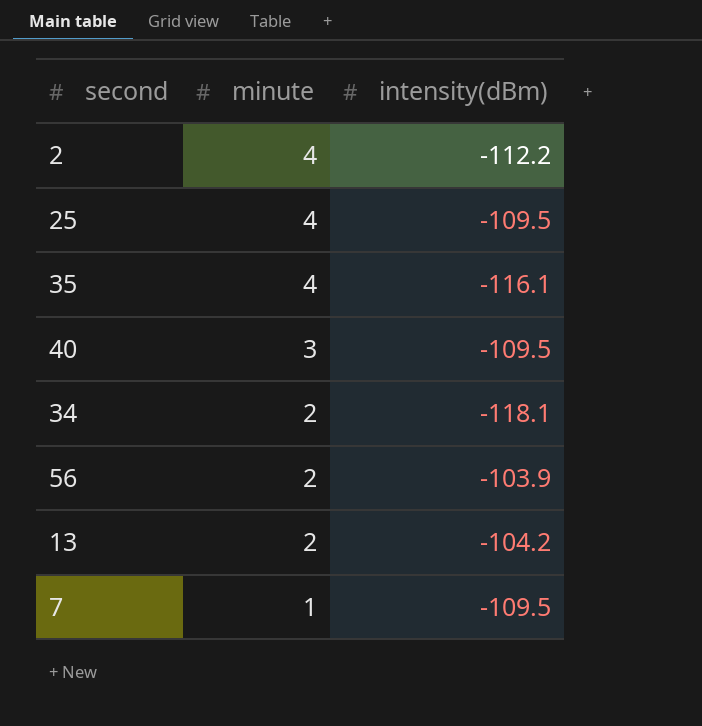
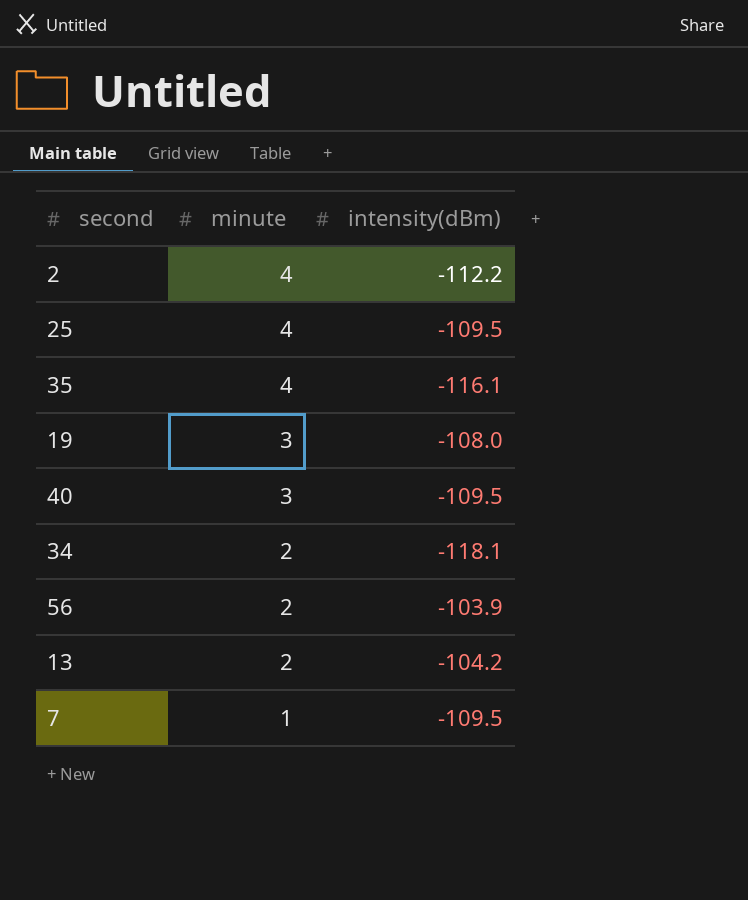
row 19: none -> 3 | -108.0

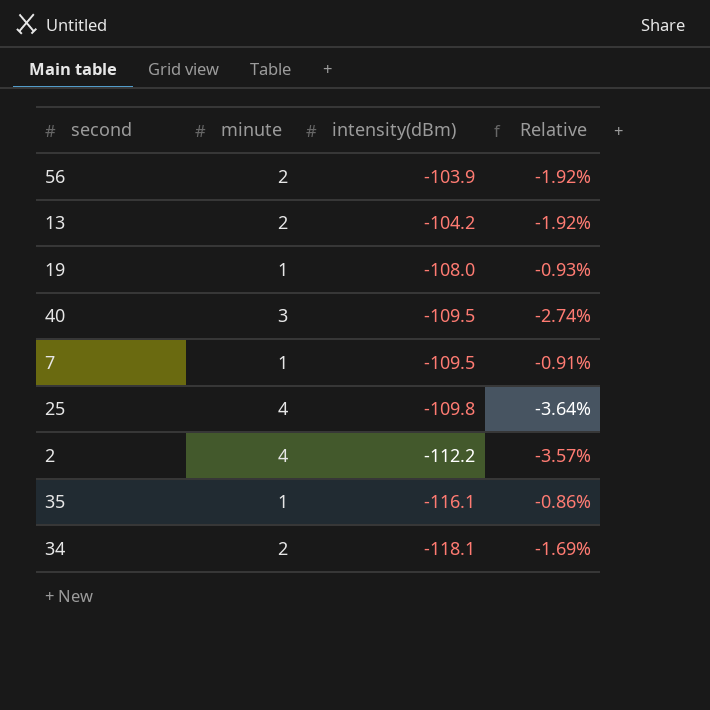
row order: minute descending -> intensity(dBm) descending
column Relative | formula: none -> [minute] / [intensity(dBm)]
19 | minute: 3 -> 1
25 | intensity(dBm): -109.5 -> -109.8
35 | minute: 4 -> 1

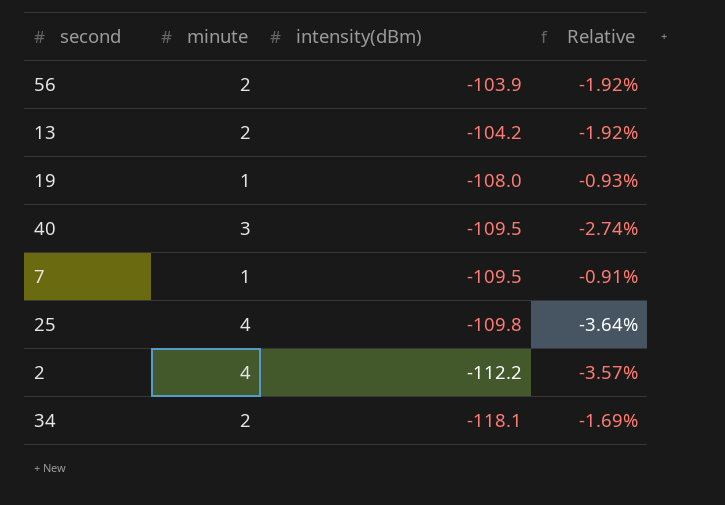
row 35: 1 | -116.1 | -0.86% -> none

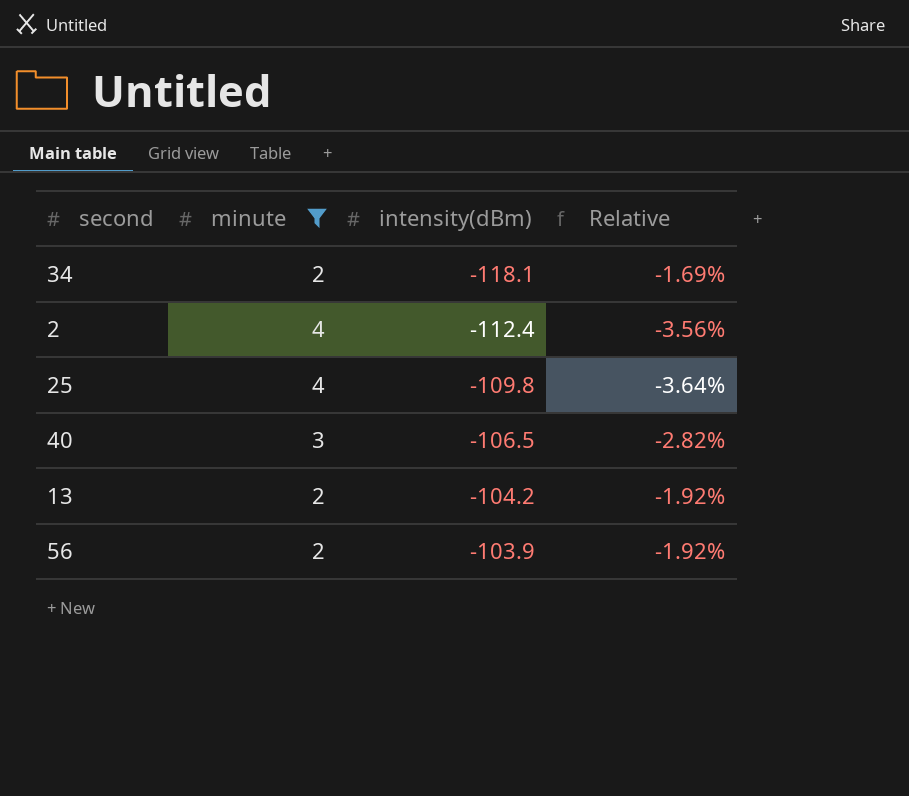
filter: none -> minute != 1
row order: intensity(dBm) descending -> intensity(dBm) ascending
2 | intensity(dBm): -112.2 -> -112.4
2 | Relative: -3.57% -> -3.56%
40 | intensity(dBm): -109.5 -> -106.5
40 | Relative: -2.74% -> -2.82%

